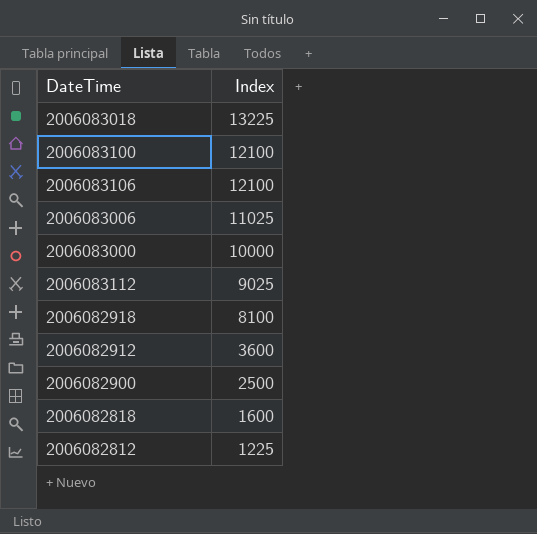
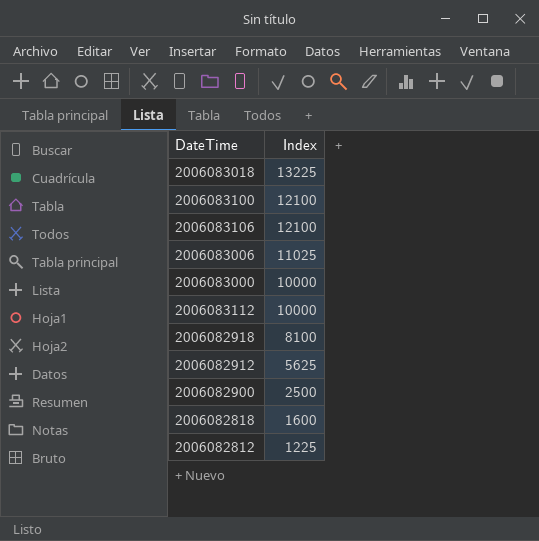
2006083112 | Index: 9025 -> 10000
2006082912 | Index: 3600 -> 5625

